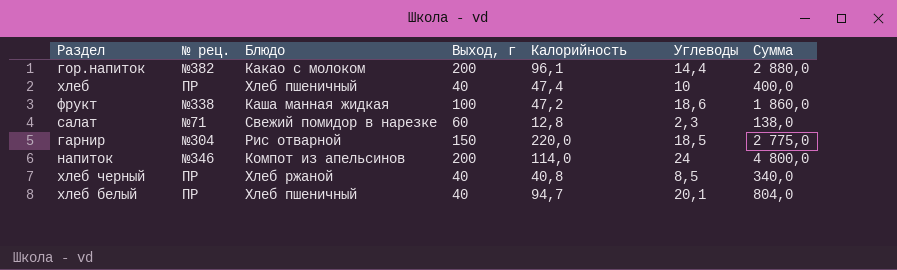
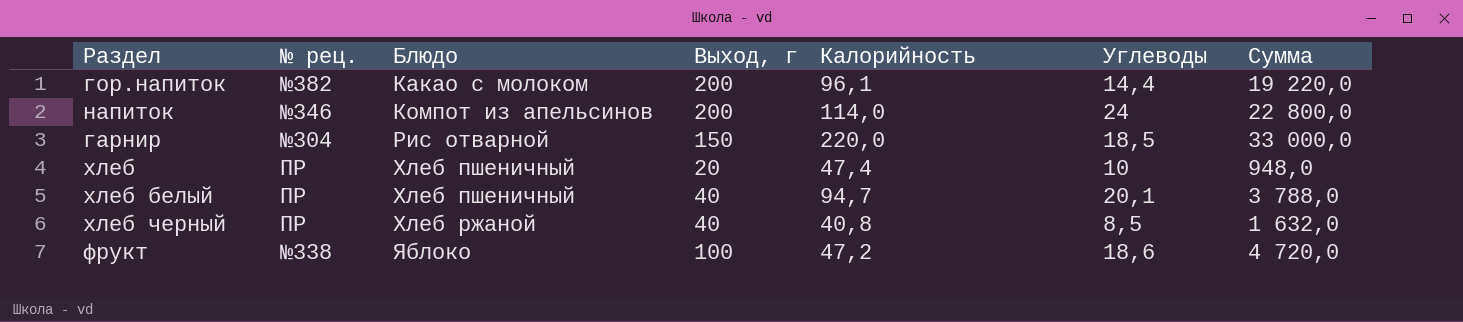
row order: none -> Блюдо ascending
column Сумма | formula: [Выход, г] * [Углеводы] -> [Выход, г] * [Калорийность]
row салат: №71 | Свежий помидор в нарезке | 60 | 12,8 | 2,3 | 138,0 -> none
хлеб | Выход, г: 40 -> 20
фрукт | Блюдо: Каша манная жидкая -> Яблоко

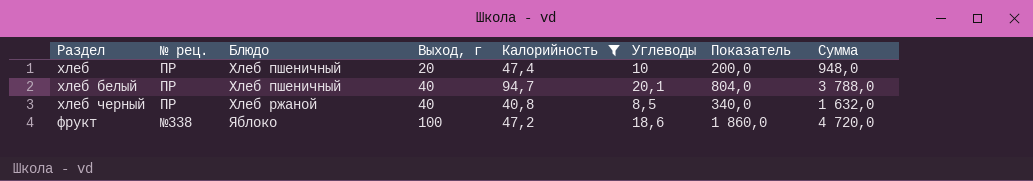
filter: none -> Калорийность <= 94,7
column Показатель | formula: none -> [Выход, г] * [Углеводы]

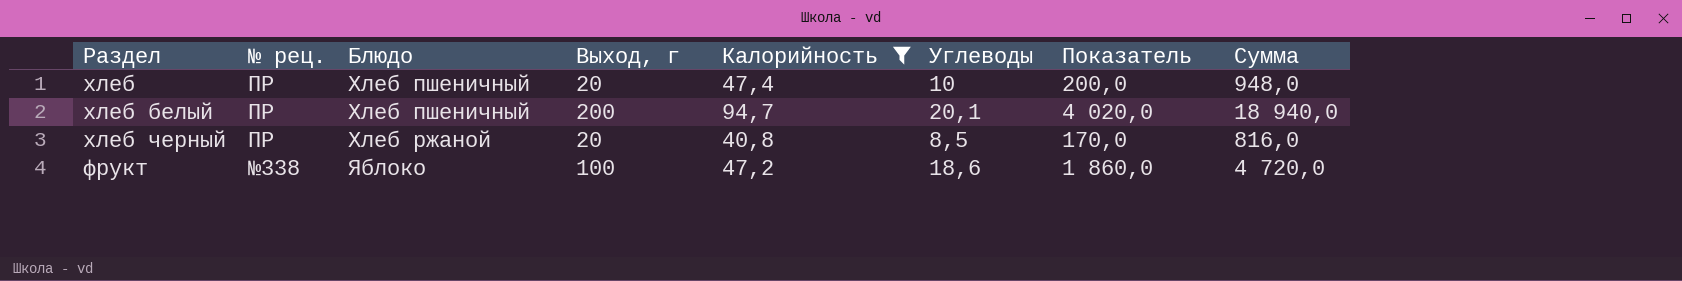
хлеб белый | Выход, г: 40 -> 200
хлеб белый | Показатель: 804,0 -> 4 020,0
хлеб белый | Сумма: 3 788,0 -> 18 940,0
хлеб черный | Выход, г: 40 -> 20
хлеб черный | Показатель: 340,0 -> 170,0
хлеб черный | Сумма: 1 632,0 -> 816,0

